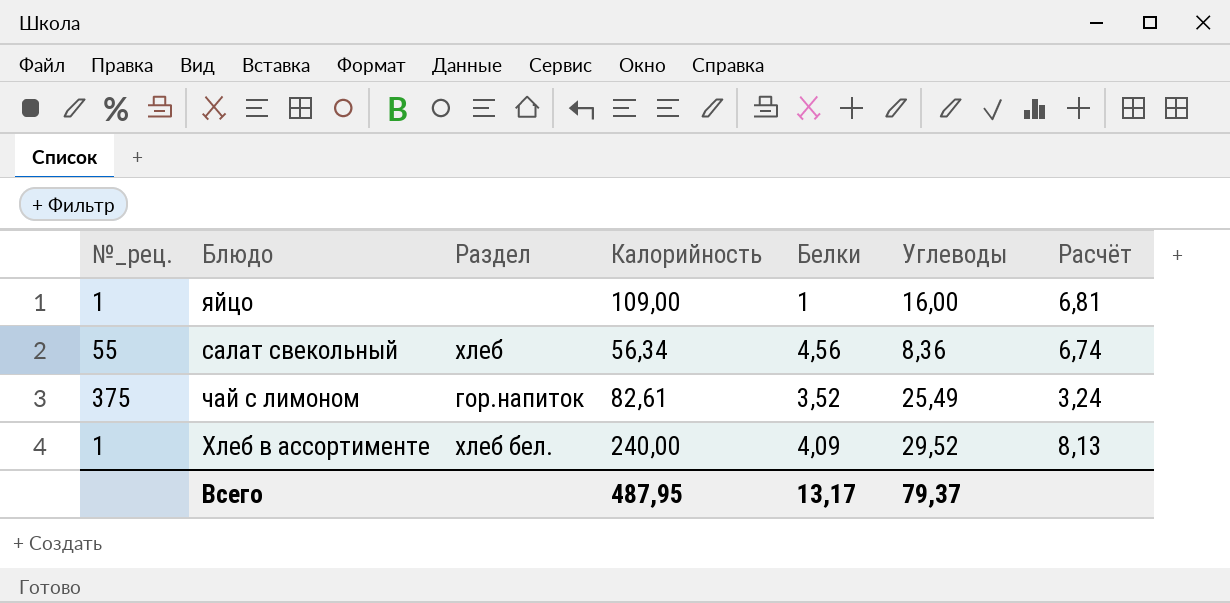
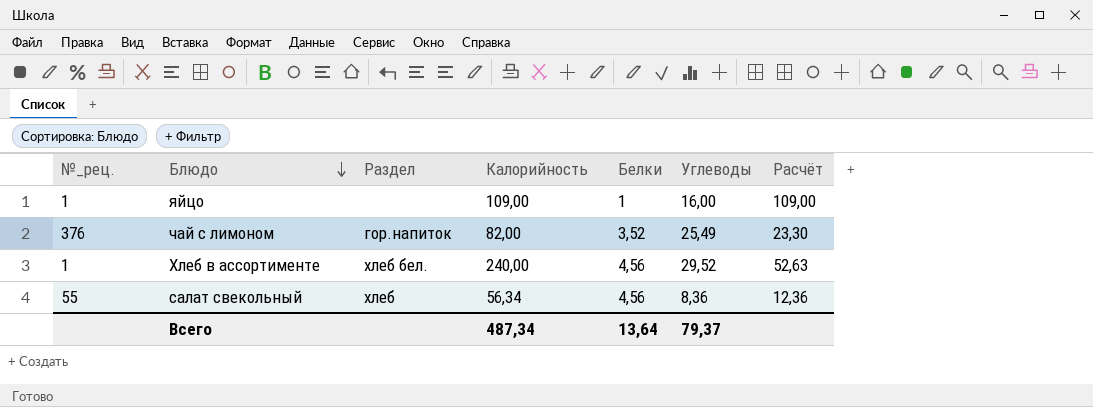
row order: none -> Блюдо descending
column Расчёт | formula: [Калорийность] / [Углеводы] -> [Калорийность] / [Белки]
чай с лимоном | №_рец.: 375 -> 376
чай с лимоном | Калорийность: 82,61 -> 82,00
Хлеб в ассортименте | Белки: 4,09 -> 4,56
Всего | Калорийность: 487,95 -> 487,34
Всего | Белки: 13,17 -> 13,64

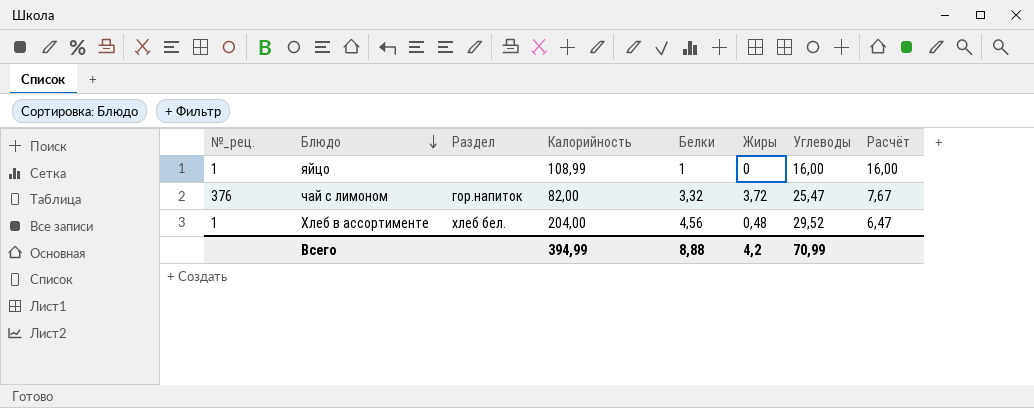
column Жиры | position: none -> 6
column Расчёт | formula: [Калорийность] / [Белки] -> [Углеводы] / [Белки]
row салат свекольный: 55 | хлеб | 56,34 | 4,56 | 8,36 | 12,36 -> none
яйцо | Калорийность: 109,00 -> 108,99
чай с лимоном | Белки: 3,52 -> 3,32
чай с лимоном | Углеводы: 25,49 -> 25,47
Хлеб в ассортименте | Калорийность: 240,00 -> 204,00
Всего | Калорийность: 487,34 -> 394,99
Всего | Белки: 13,64 -> 8,88
Всего | Углеводы: 79,37 -> 70,99

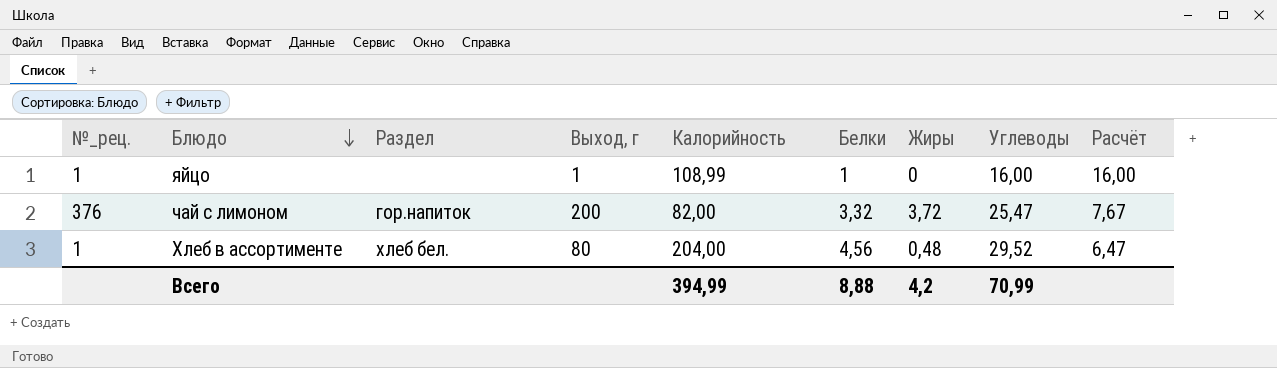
column Выход, г | position: none -> 4

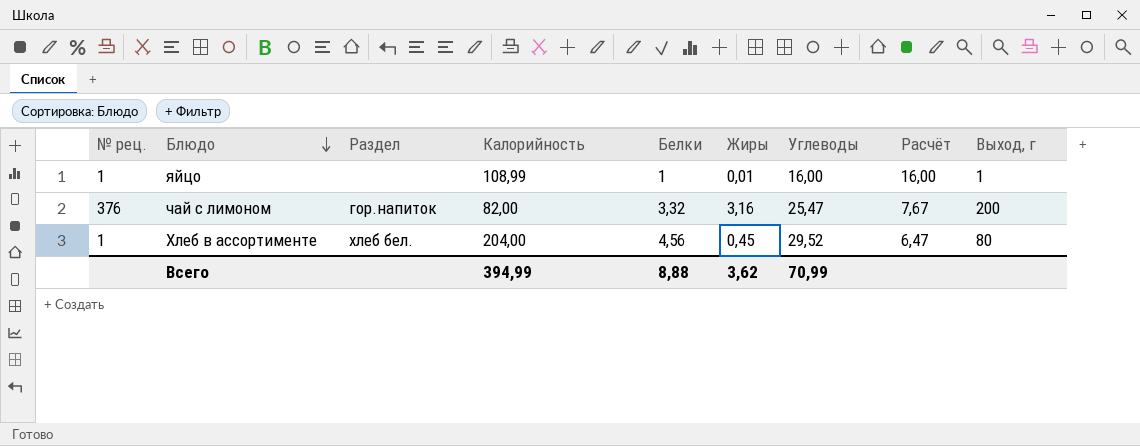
column name: №_рец. -> № рец.
column Выход, г | position: 4 -> 9
яйцо | Жиры: 0 -> 0,01
чай с лимоном | Жиры: 3,72 -> 3,16
Хлеб в ассортименте | Жиры: 0,48 -> 0,45
Всего | Жиры: 4,2 -> 3,62

